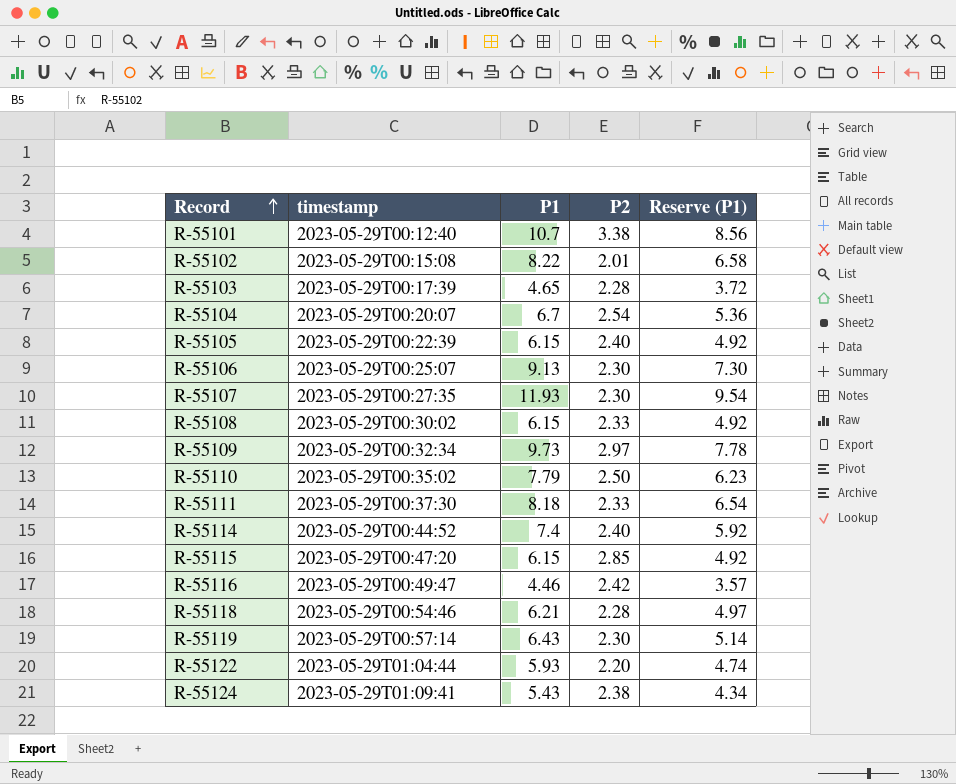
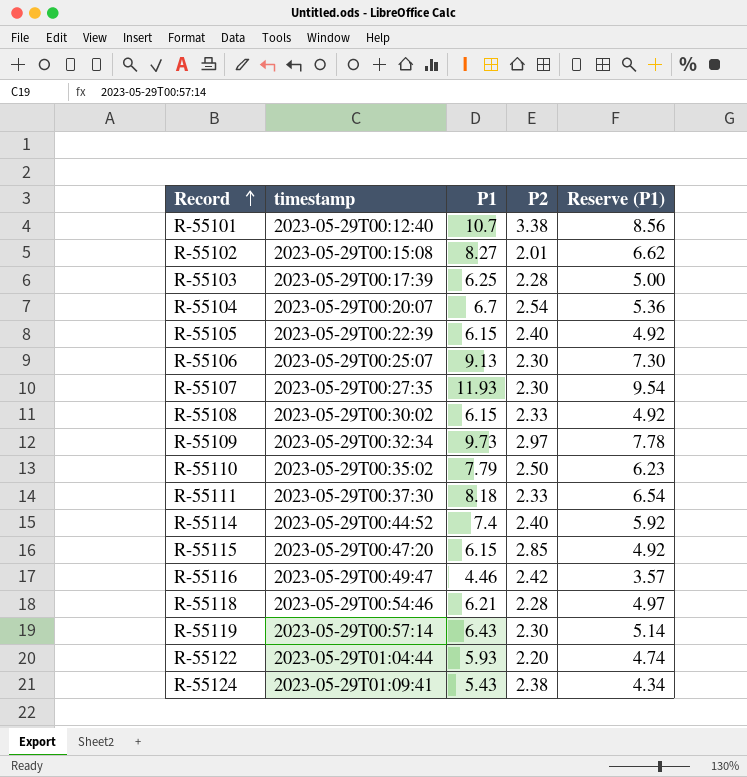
R-55102 | P1: 8.22 -> 8.27
R-55102 | Reserve (P1): 6.58 -> 6.62
R-55103 | P1: 4.65 -> 6.25
R-55103 | Reserve (P1): 3.72 -> 5.00

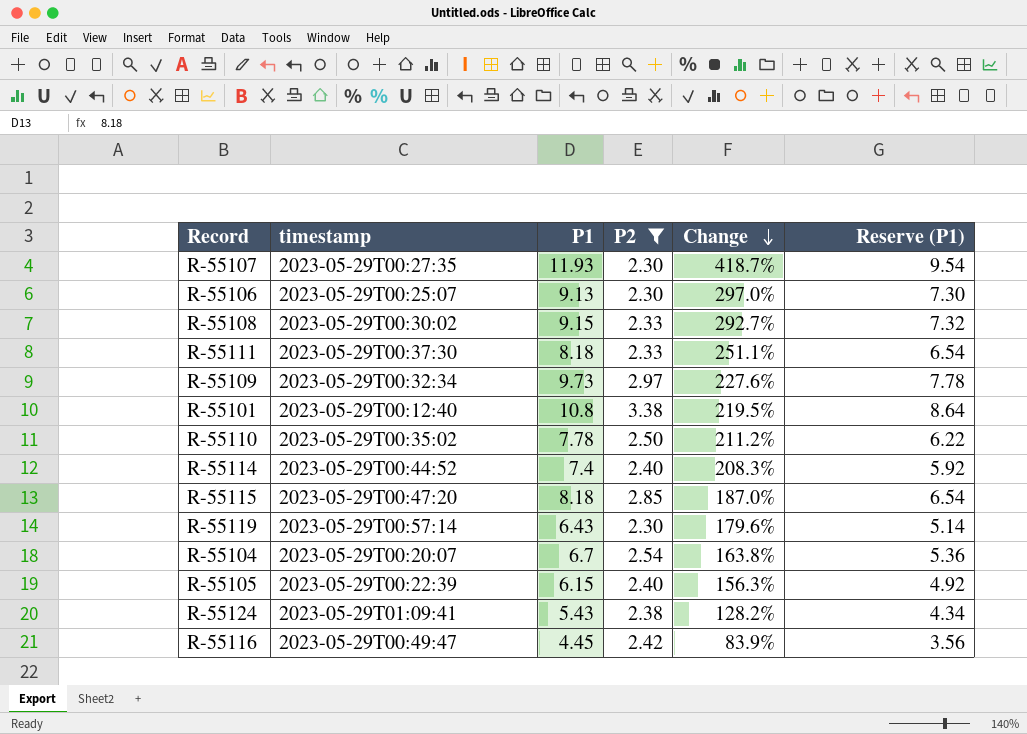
filter: none -> P2 >= 2.30
row order: Record ascending -> Change descending
column Change | formula: none -> ([P1] - [P2]) / [P2]
R-55108 | P1: 6.15 -> 9.15
R-55108 | Reserve (P1): 4.92 -> 7.32
R-55101 | P1: 10.7 -> 10.8
R-55101 | Reserve (P1): 8.56 -> 8.64
R-55110 | P1: 7.79 -> 7.78
R-55110 | Reserve (P1): 6.23 -> 6.22
R-55115 | P1: 6.15 -> 8.18
R-55115 | Reserve (P1): 4.92 -> 6.54
R-55116 | P1: 4.46 -> 4.45
R-55116 | Reserve (P1): 3.57 -> 3.56

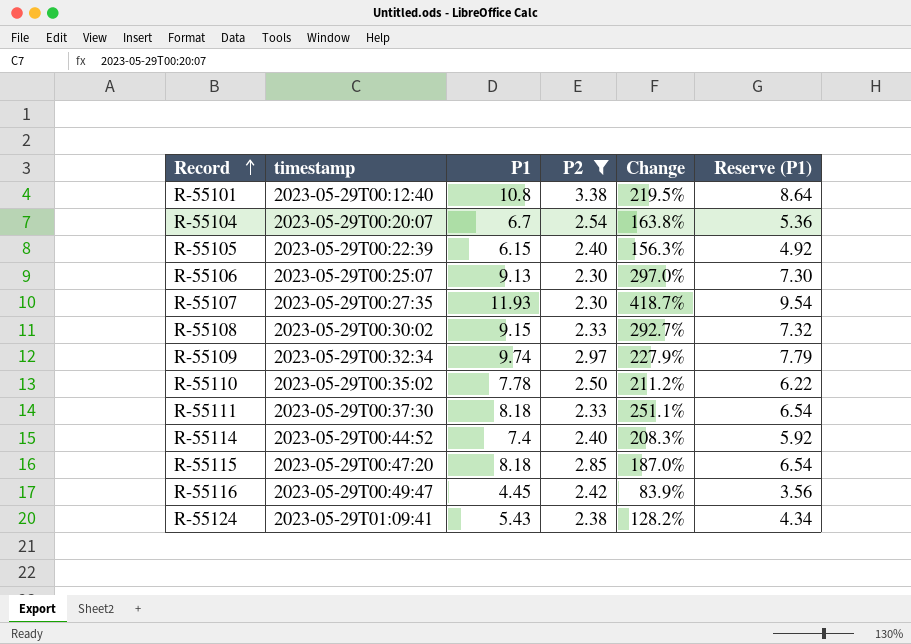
row order: Change descending -> Record ascending
row R-55119: 2023-05-29T00:57:14 | 6.43 | 2.30 | 179.6% | 5.14 -> none
R-55109 | P1: 9.73 -> 9.74
R-55109 | Change: 227.6% -> 227.9%
R-55109 | Reserve (P1): 7.78 -> 7.79

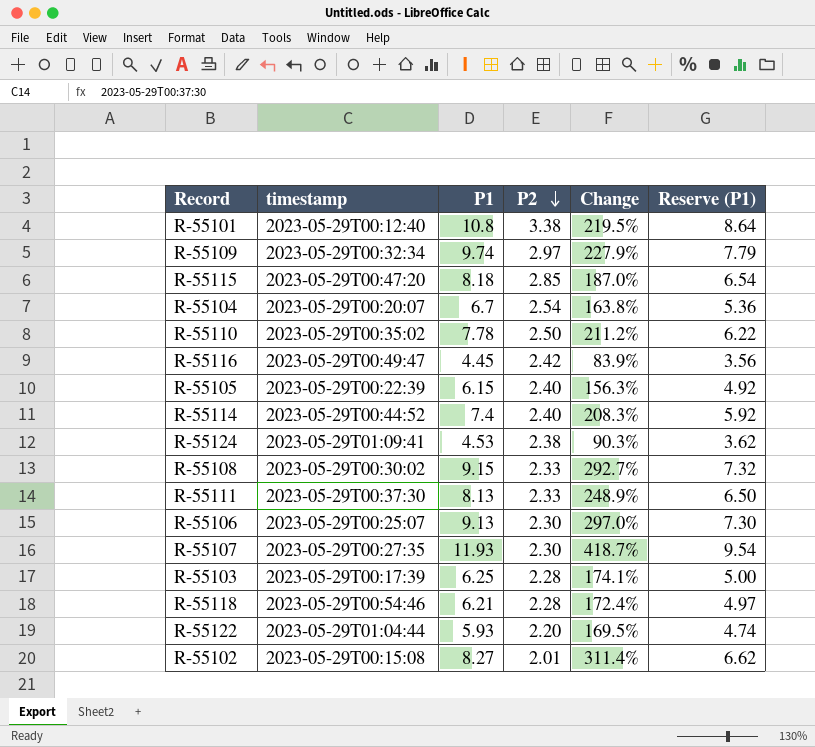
filter: P2 >= 2.30 -> none
row order: Record ascending -> P2 descending
R-55124 | P1: 5.43 -> 4.53
R-55124 | Change: 128.2% -> 90.3%
R-55124 | Reserve (P1): 4.34 -> 3.62
R-55111 | P1: 8.18 -> 8.13
R-55111 | Change: 251.1% -> 248.9%
R-55111 | Reserve (P1): 6.54 -> 6.50

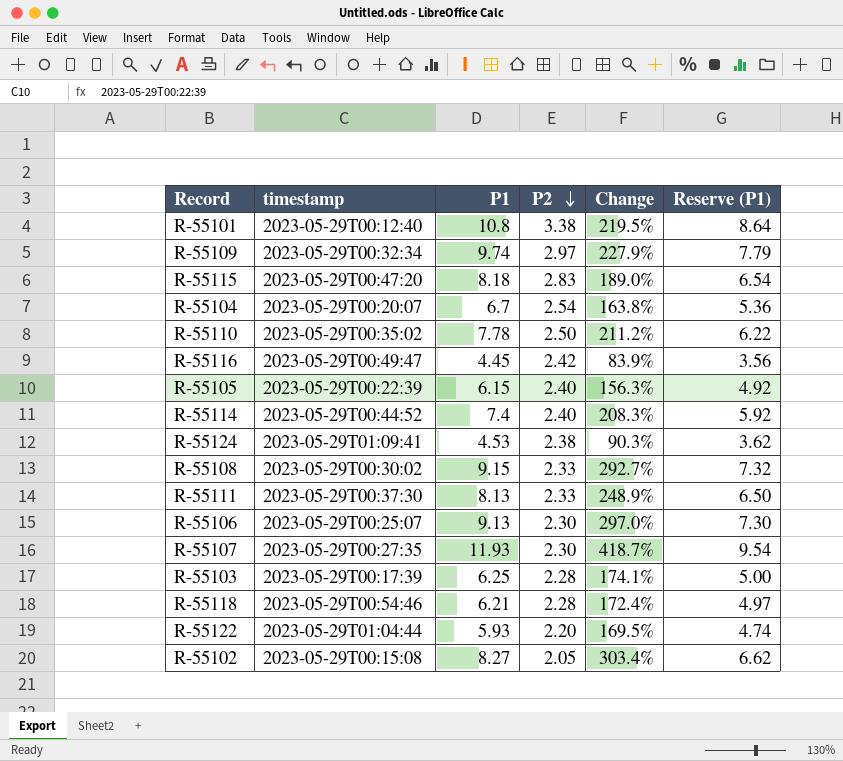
R-55115 | P2: 2.85 -> 2.83
R-55115 | Change: 187.0% -> 189.0%
R-55102 | P2: 2.01 -> 2.05
R-55102 | Change: 311.4% -> 303.4%

